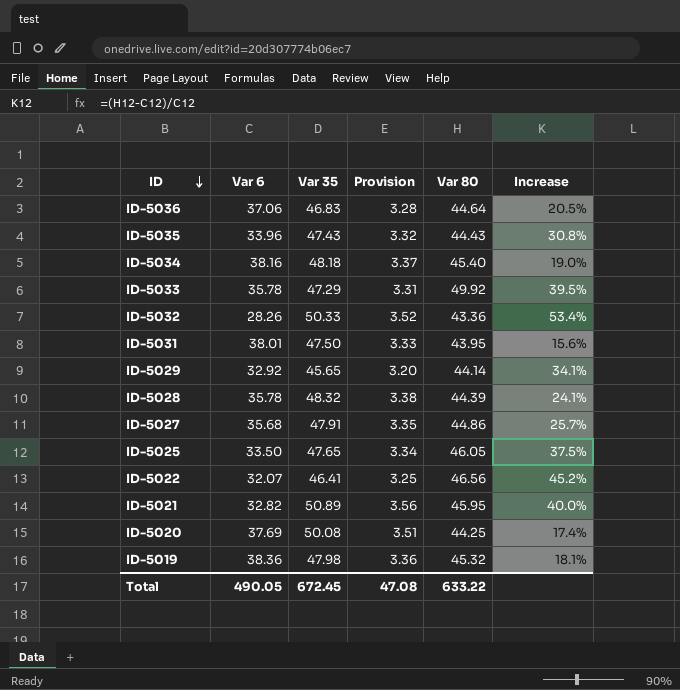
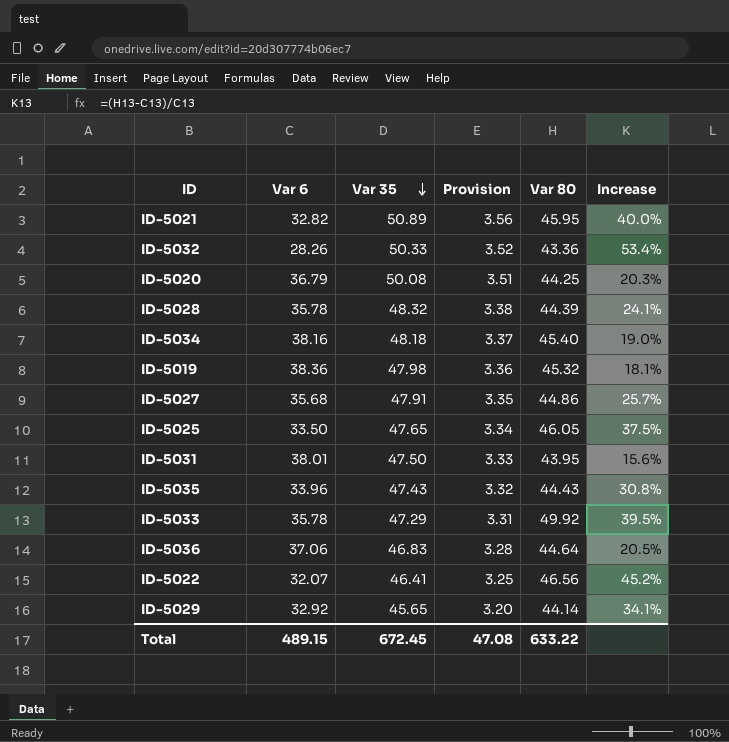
row order: ID descending -> Var 35 descending
ID-5020 | Var 6: 37.69 -> 36.79
ID-5020 | Increase: 17.4% -> 20.3%
Total | Var 6: 490.05 -> 489.15

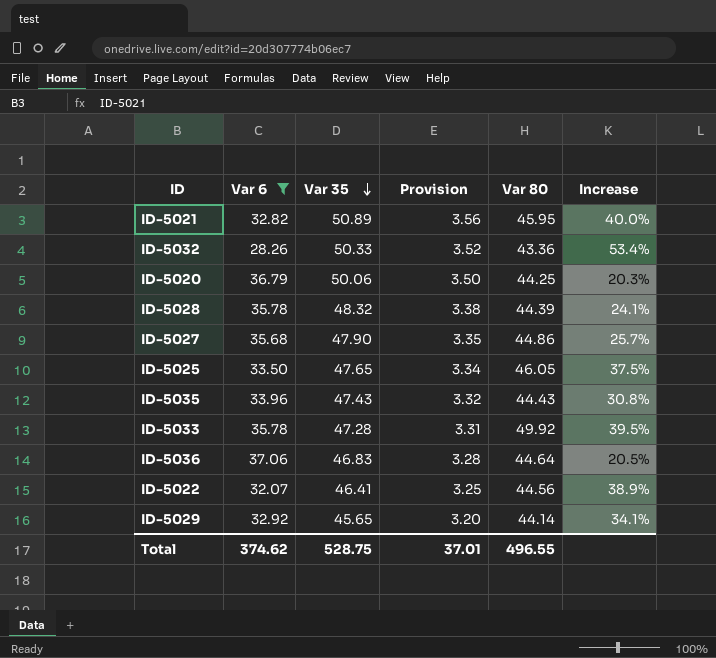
filter: none -> Var 6 <= 37.06
ID-5020 | Var 35: 50.08 -> 50.06
ID-5020 | Provision: 3.51 -> 3.50
ID-5027 | Var 35: 47.91 -> 47.90
ID-5033 | Var 35: 47.29 -> 47.28
ID-5022 | Var 80: 46.56 -> 44.56
ID-5022 | Increase: 45.2% -> 38.9%
Total | Var 6: 489.15 -> 374.62
Total | Var 35: 672.45 -> 528.75
Total | Provision: 47.08 -> 37.01
Total | Var 80: 633.22 -> 496.55

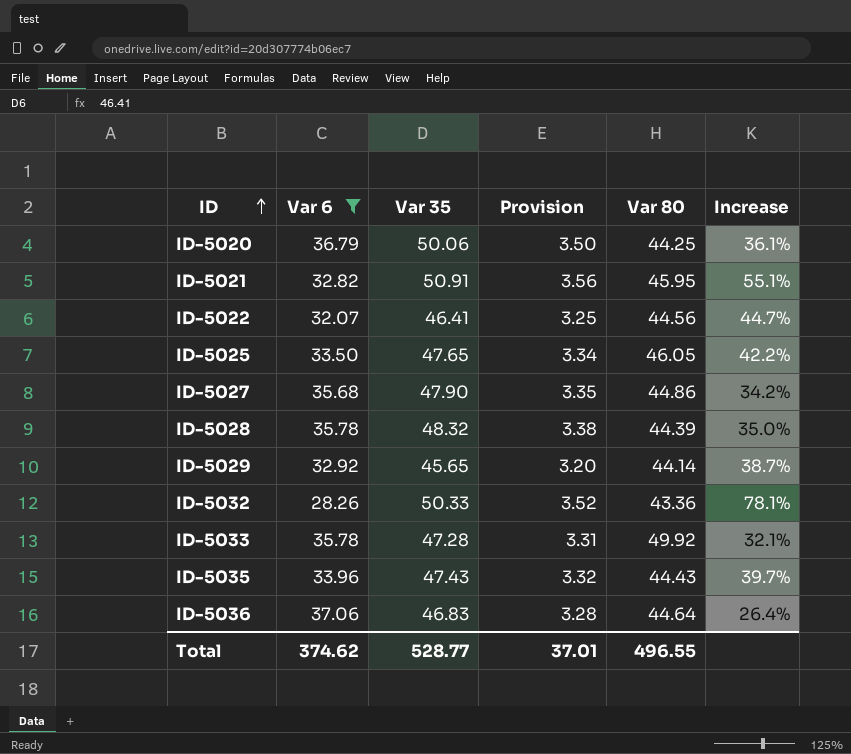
row order: Var 35 descending -> ID ascending
column Increase | formula: ([Var 80] - [Var 6]) / [Var 6] -> ([Var 35] - [Var 6]) / [Var 6]
ID-5021 | Var 35: 50.89 -> 50.91
Total | Var 35: 528.75 -> 528.77

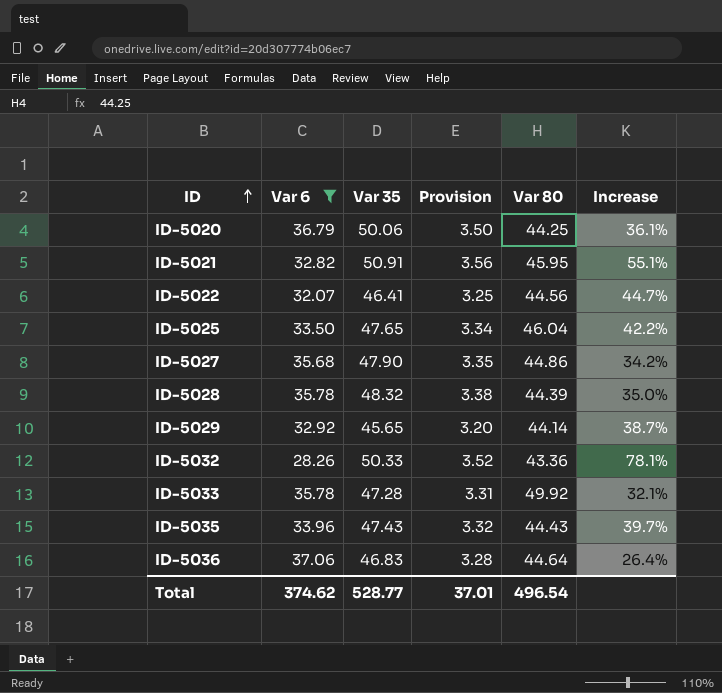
ID-5025 | Var 80: 46.05 -> 46.04
Total | Var 80: 496.55 -> 496.54

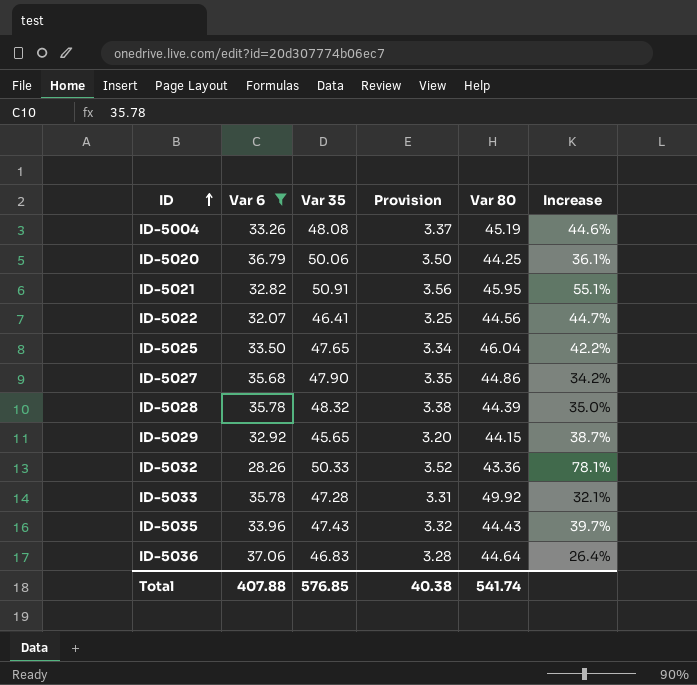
row ID-5004: none -> 33.26 | 48.08 | 3.37 | 45.19 | 44.6%
ID-5029 | Var 80: 44.14 -> 44.15
Total | Var 6: 374.62 -> 407.88
Total | Var 35: 528.77 -> 576.85
Total | Provision: 37.01 -> 40.38
Total | Var 80: 496.54 -> 541.74

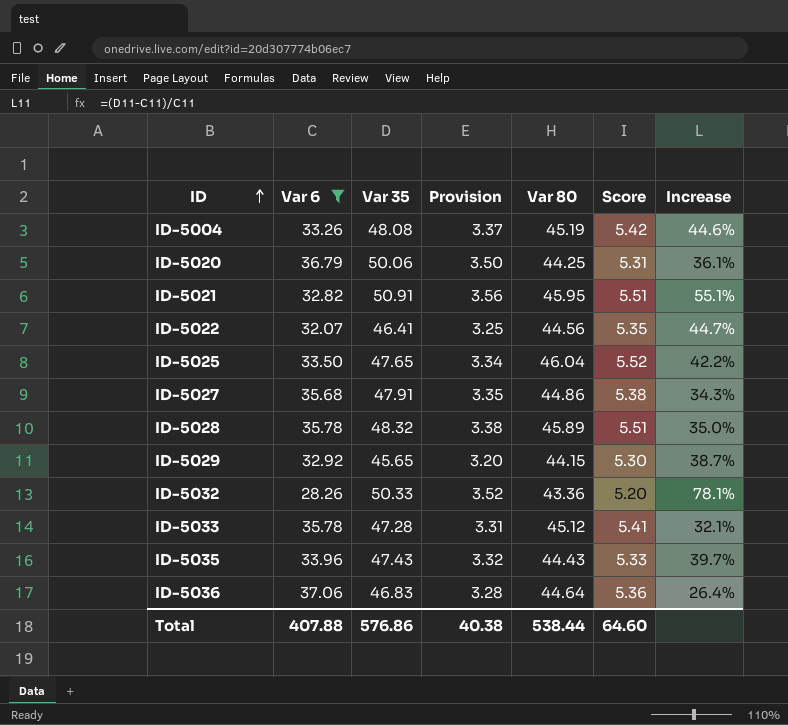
column Score | formula: none -> [Var 80] * 0.12
ID-5027 | Var 35: 47.90 -> 47.91
ID-5027 | Increase: 34.2% -> 34.3%
ID-5028 | Var 80: 44.39 -> 45.89
ID-5033 | Var 80: 49.92 -> 45.12
Total | Var 35: 576.85 -> 576.86
Total | Var 80: 541.74 -> 538.44

